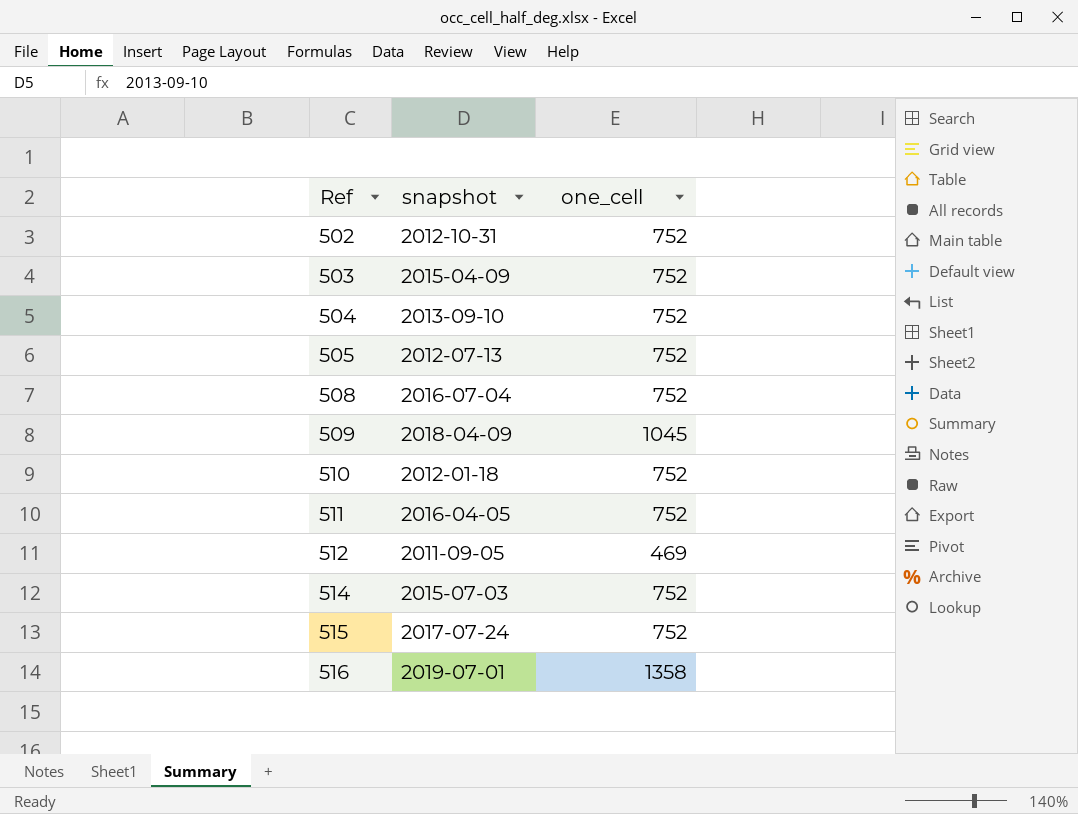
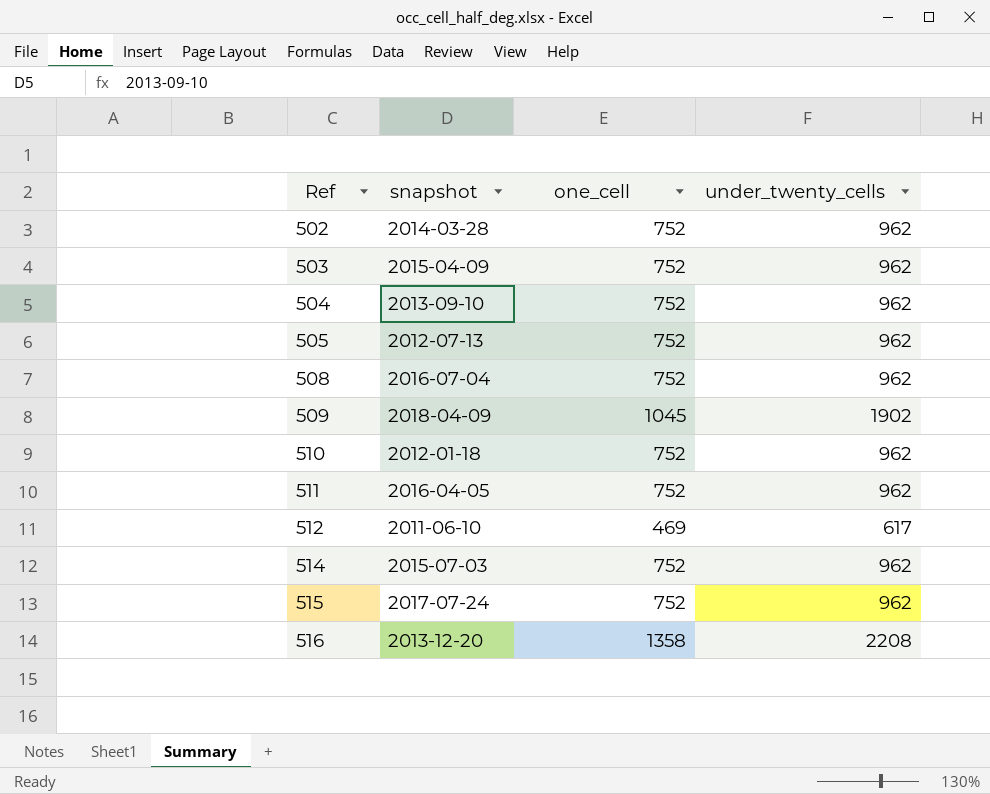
column under_twenty_cells | position: none -> 4
502 | snapshot: 2012-10-31 -> 2014-03-28
512 | snapshot: 2011-09-05 -> 2011-06-10
516 | snapshot: 2019-07-01 -> 2013-12-20

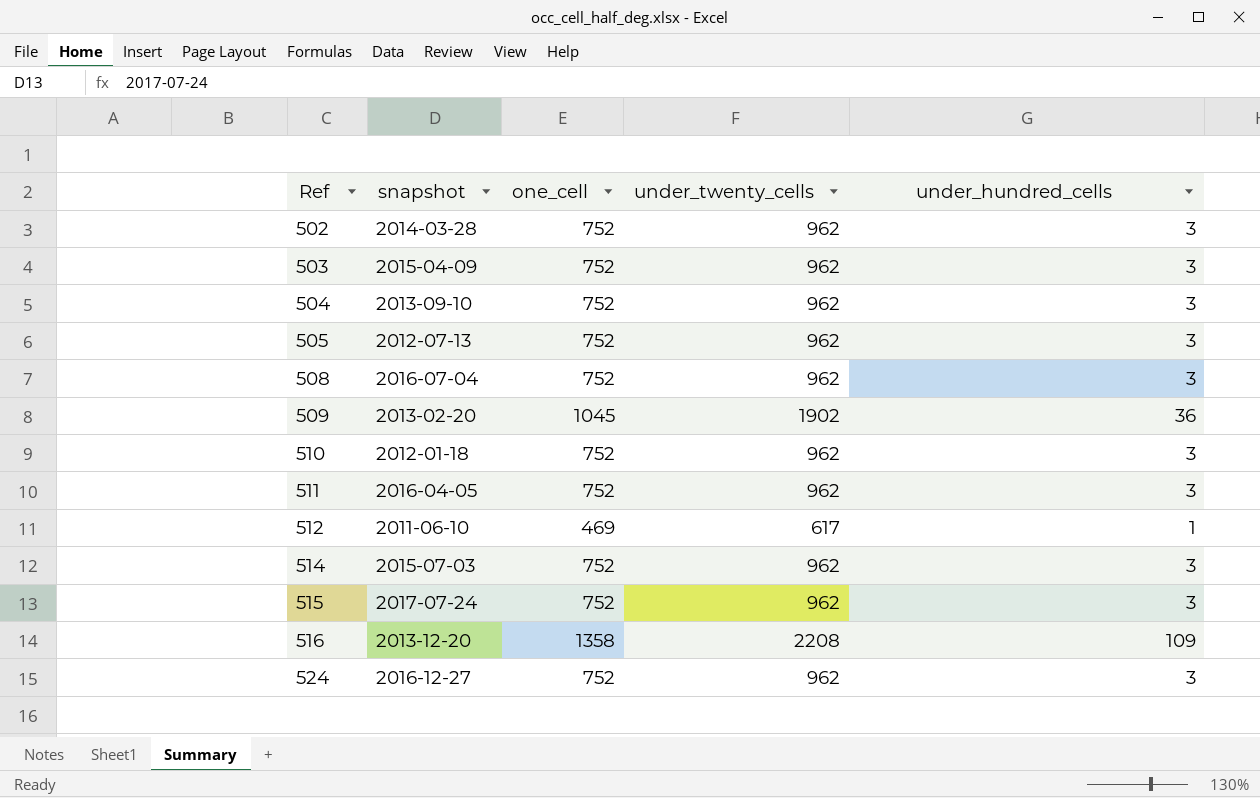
column under_hundred_cells | position: none -> 5
509 | snapshot: 2018-04-09 -> 2013-02-20
row 524: none -> 2016-12-27 | 752 | 962 | 3

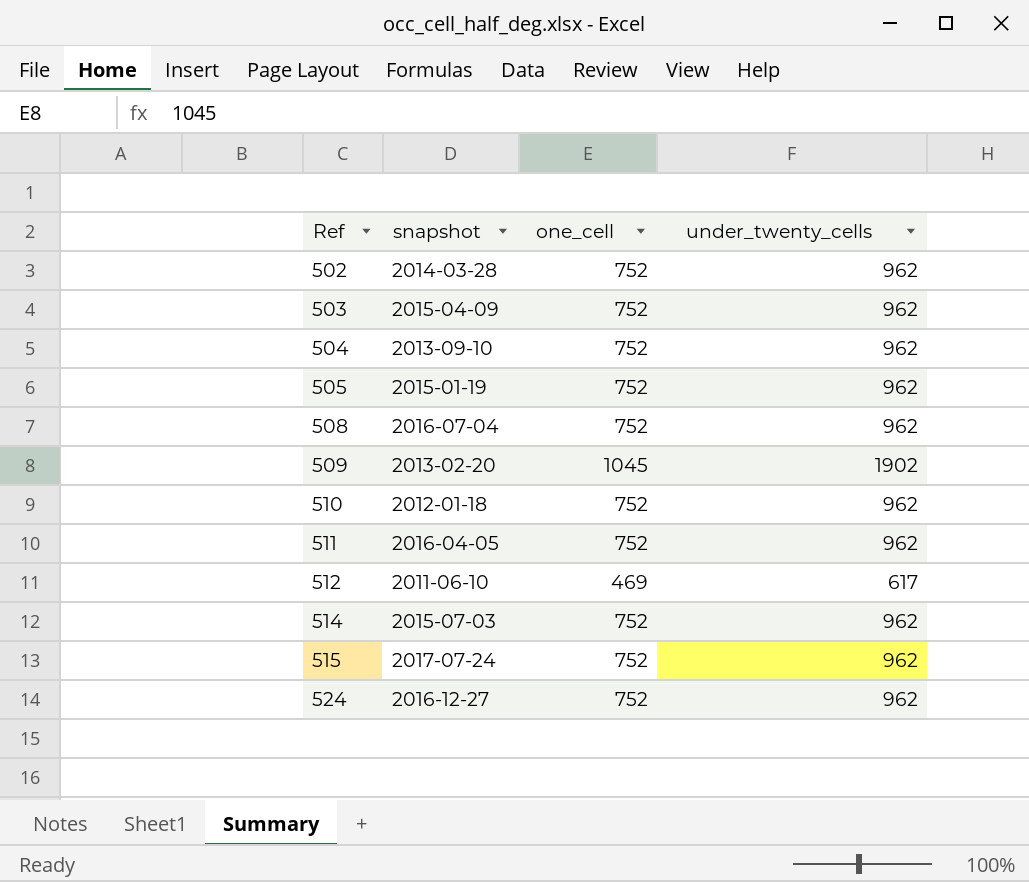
column under_hundred_cells | position: 5 -> none
row 516: 2013-12-20 | 1358 | 2208 | 109 -> none
505 | snapshot: 2012-07-13 -> 2015-01-19

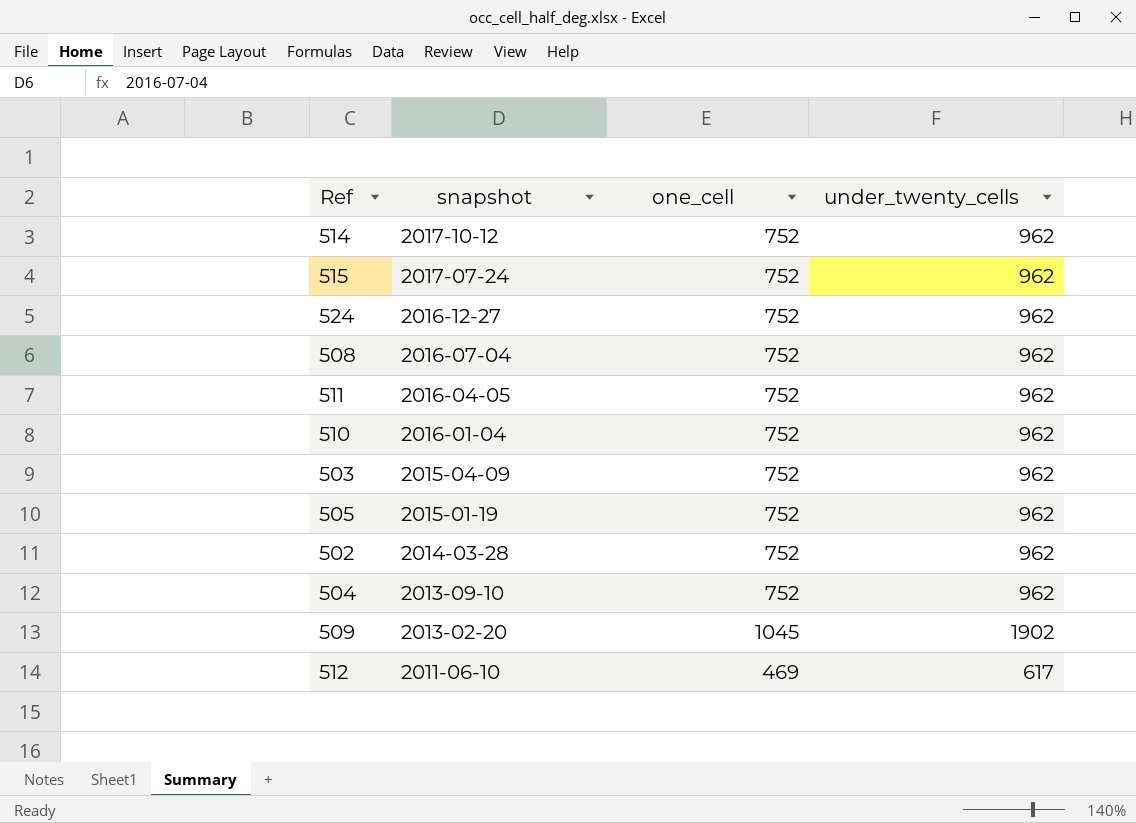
row order: Ref ascending -> snapshot descending
514 | snapshot: 2015-07-03 -> 2017-10-12
510 | snapshot: 2012-01-18 -> 2016-01-04

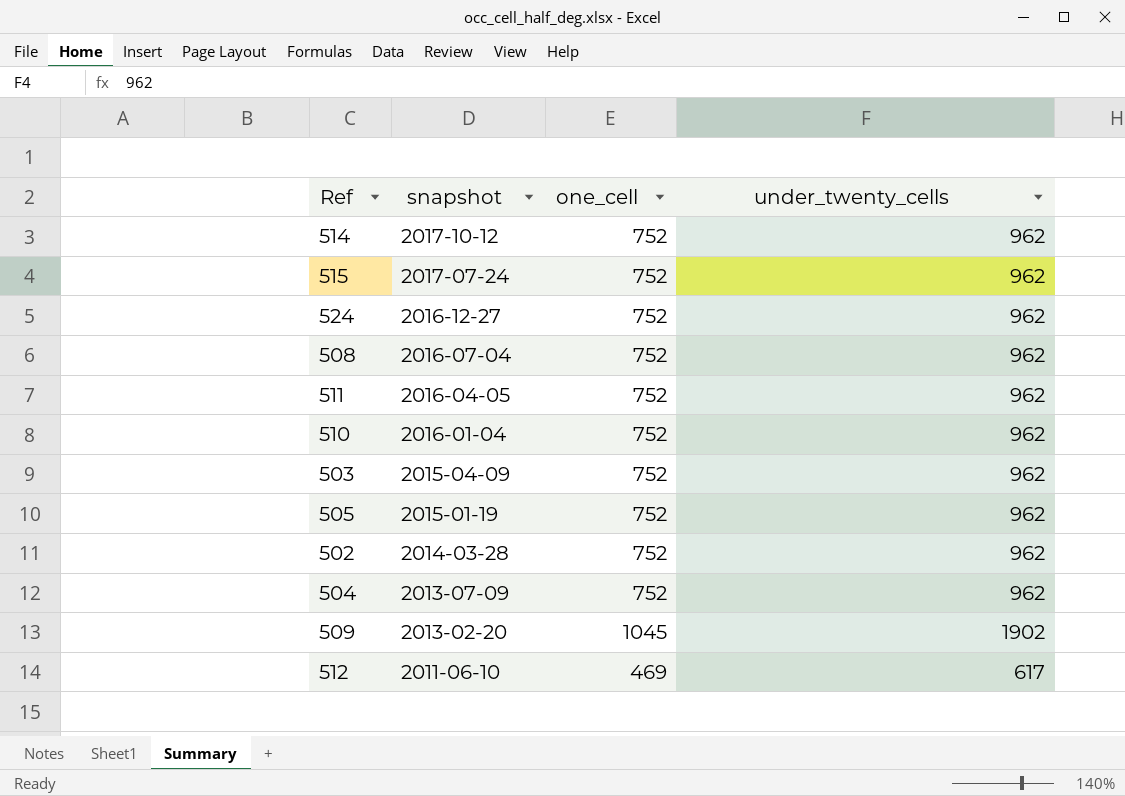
504 | snapshot: 2013-09-10 -> 2013-07-09

